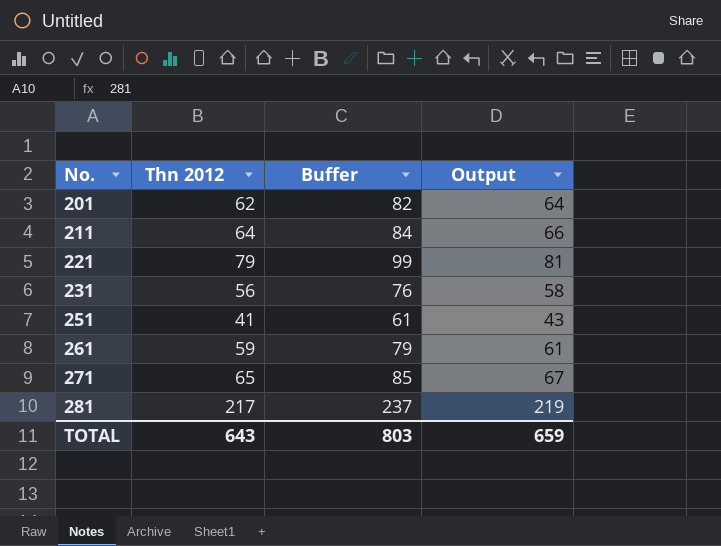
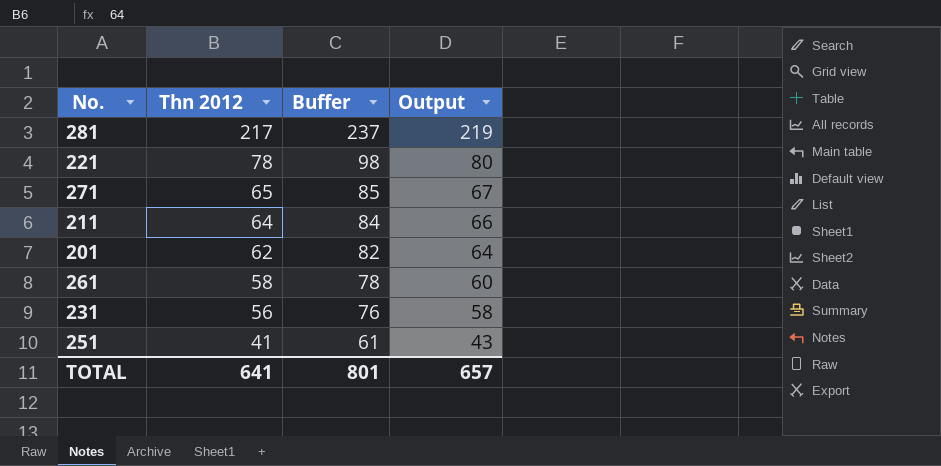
row order: No. ascending -> Thn 2012 descending
221 | Thn 2012: 79 -> 78
221 | Buffer: 99 -> 98
221 | Output: 81 -> 80
261 | Thn 2012: 59 -> 58
261 | Buffer: 79 -> 78
261 | Output: 61 -> 60
TOTAL | Thn 2012: 643 -> 641
TOTAL | Buffer: 803 -> 801
TOTAL | Output: 659 -> 657

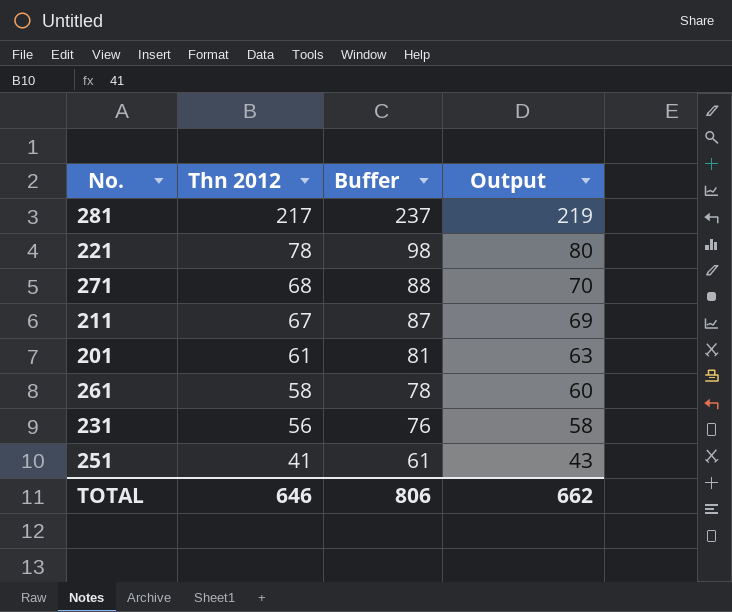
271 | Thn 2012: 65 -> 68
271 | Buffer: 85 -> 88
271 | Output: 67 -> 70
211 | Thn 2012: 64 -> 67
211 | Buffer: 84 -> 87
211 | Output: 66 -> 69
201 | Thn 2012: 62 -> 61
201 | Buffer: 82 -> 81
201 | Output: 64 -> 63
TOTAL | Thn 2012: 641 -> 646
TOTAL | Buffer: 801 -> 806
TOTAL | Output: 657 -> 662

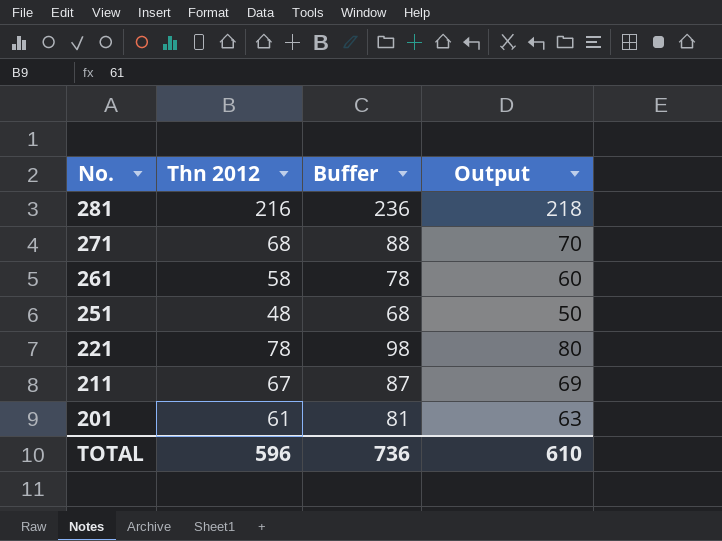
row order: Thn 2012 descending -> No. descending
row 231: 56 | 76 | 58 -> none
281 | Thn 2012: 217 -> 216
281 | Buffer: 237 -> 236
281 | Output: 219 -> 218
251 | Thn 2012: 41 -> 48
251 | Buffer: 61 -> 68
251 | Output: 43 -> 50
TOTAL | Thn 2012: 646 -> 596
TOTAL | Buffer: 806 -> 736
TOTAL | Output: 662 -> 610

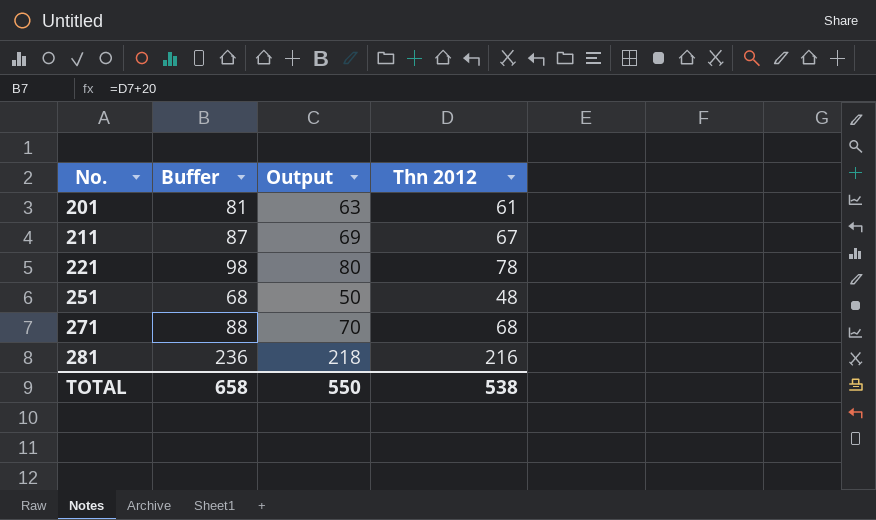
row order: No. descending -> No. ascending
column Thn 2012 | position: 2 -> 4
row 261: 58 | 78 | 60 -> none
TOTAL | Buffer: 736 -> 658
TOTAL | Output: 610 -> 550
TOTAL | Thn 2012: 596 -> 538

